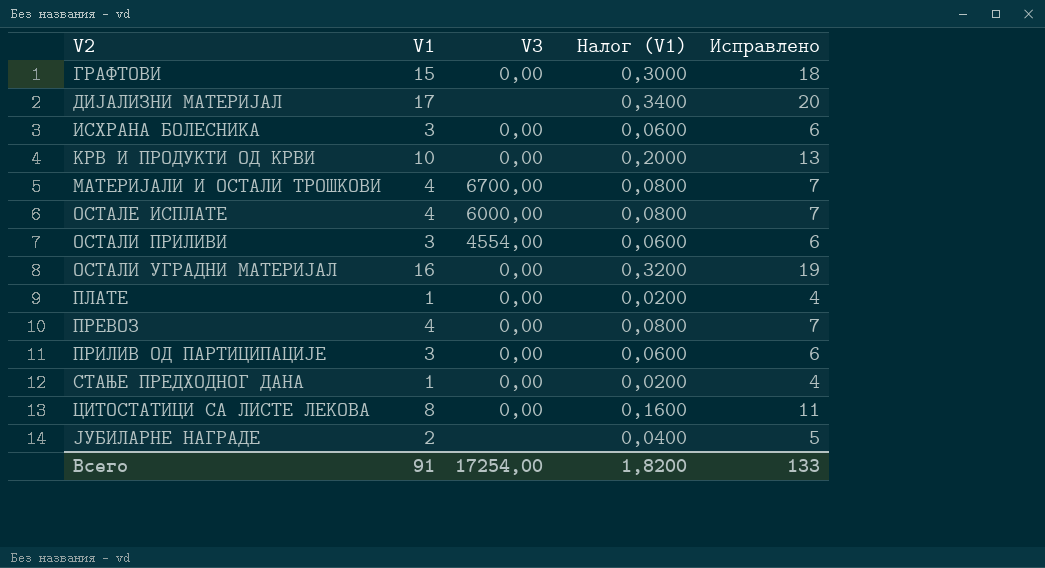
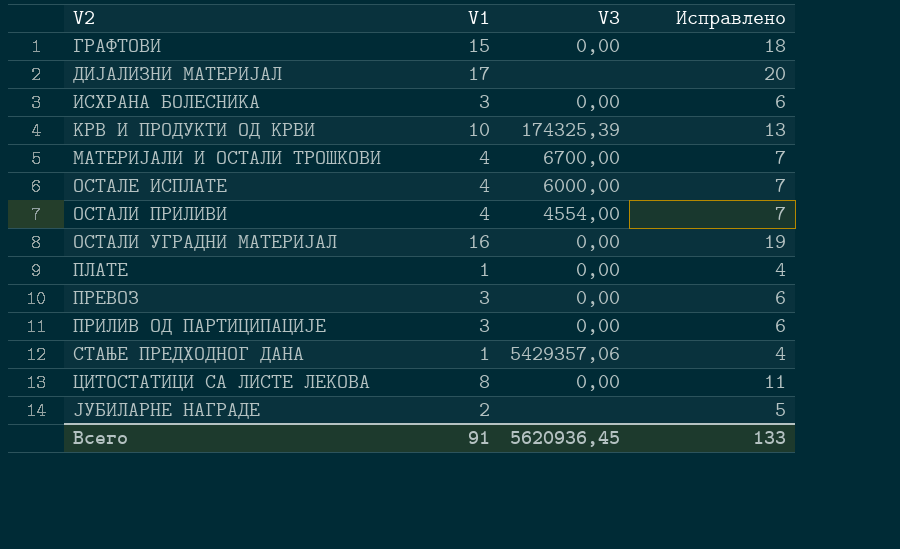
column Налог (V1) | formula: [V1] * 0,02 -> none
КРВ И ПРОДУКТИ ОД КРВИ | V3: 0,00 -> 174325,39
ОСТАЛИ ПРИЛИВИ | V1: 3 -> 4
ОСТАЛИ ПРИЛИВИ | Исправлено: 6 -> 7
ПРЕВОЗ | V1: 4 -> 3
ПРЕВОЗ | Исправлено: 7 -> 6
СТАЊЕ ПРЕДХОДНОГ ДАНА | V3: 0,00 -> 5429357,06
Всего | V3: 17254,00 -> 5620936,45

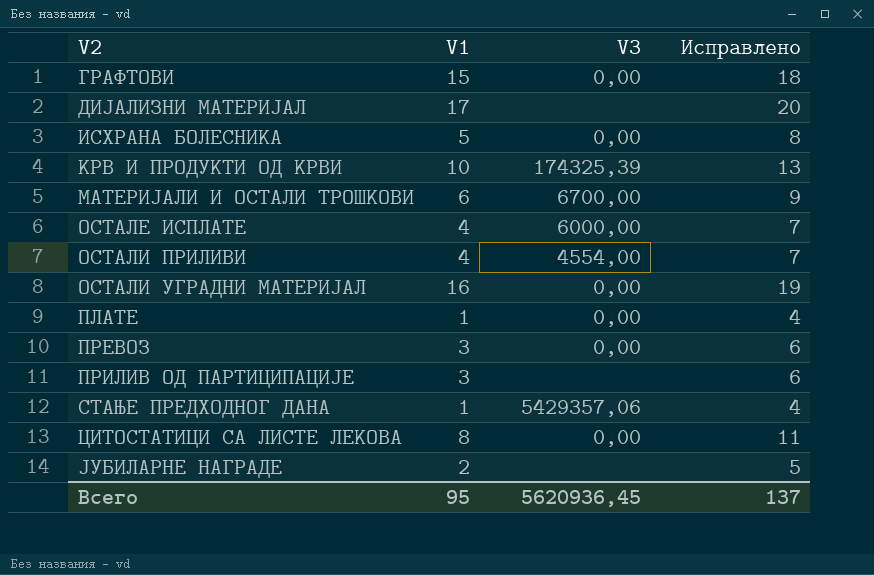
ИСХРАНА БОЛЕСНИКА | V1: 3 -> 5
ИСХРАНА БОЛЕСНИКА | Исправлено: 6 -> 8
МАТЕРИЈАЛИ И ОСТАЛИ ТРОШКОВИ | V1: 4 -> 6
МАТЕРИЈАЛИ И ОСТАЛИ ТРОШКОВИ | Исправлено: 7 -> 9
ПРИЛИВ ОД ПАРТИЦИПАЦИЈЕ | V3: 0,00 -> none
Всего | V1: 91 -> 95
Всего | Исправлено: 133 -> 137

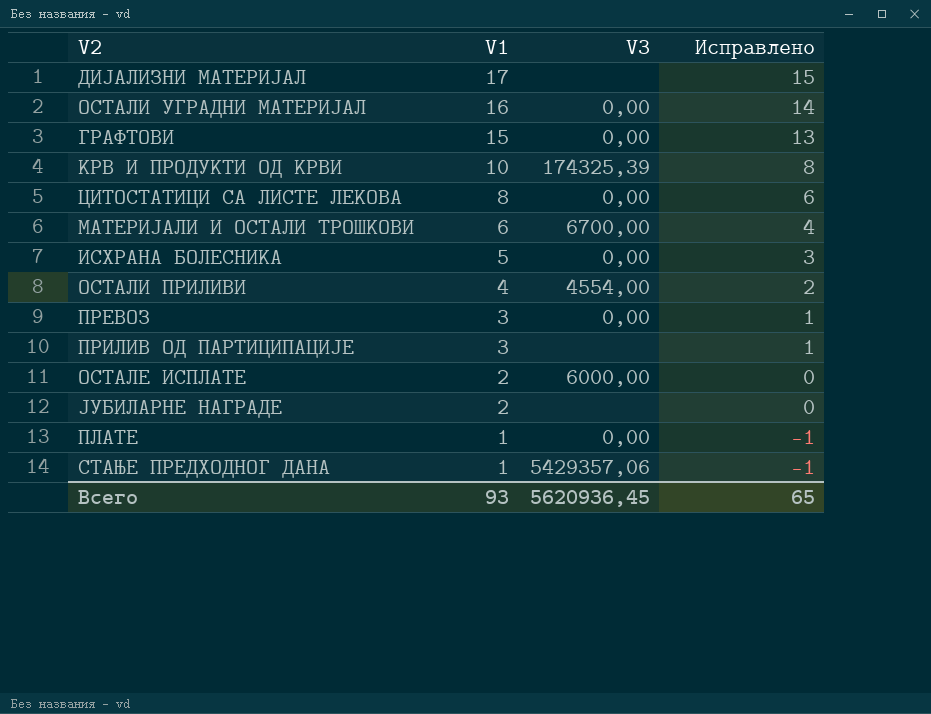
row order: V2 ascending -> V1 descending
column Исправлено | formula: [V1] + 3 -> [V1] - 2
ОСТАЛЕ ИСПЛАТЕ | V1: 4 -> 2
Всего | V1: 95 -> 93
Всего | Исправлено: 137 -> 65

